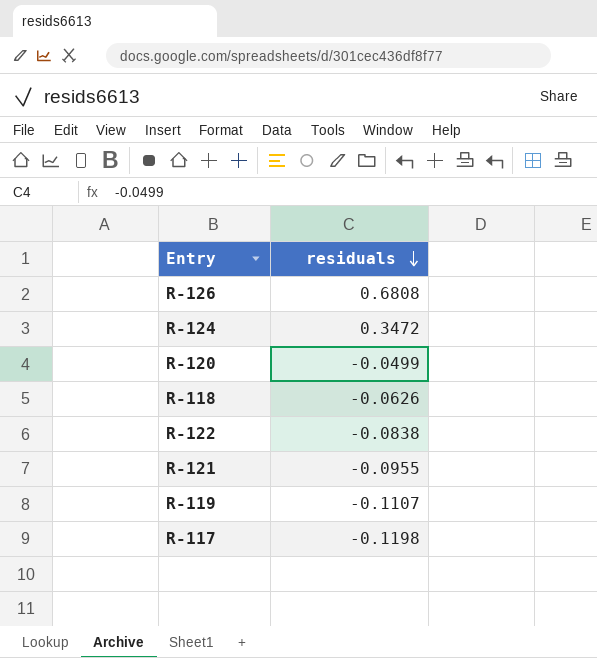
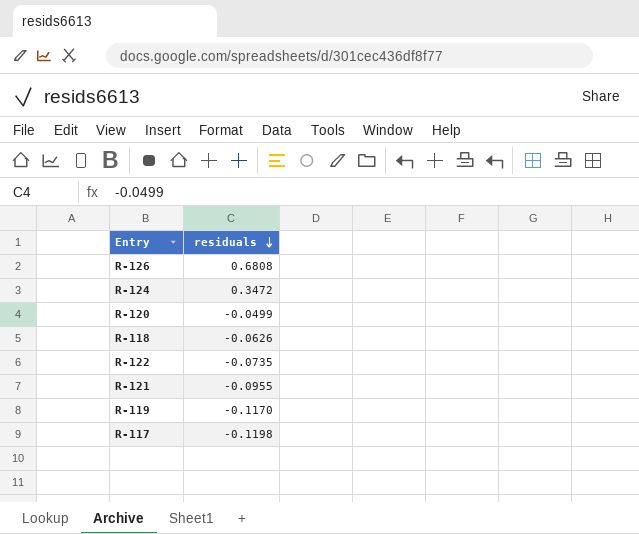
R-122 | residuals: -0.0838 -> -0.0735
R-119 | residuals: -0.1107 -> -0.1170

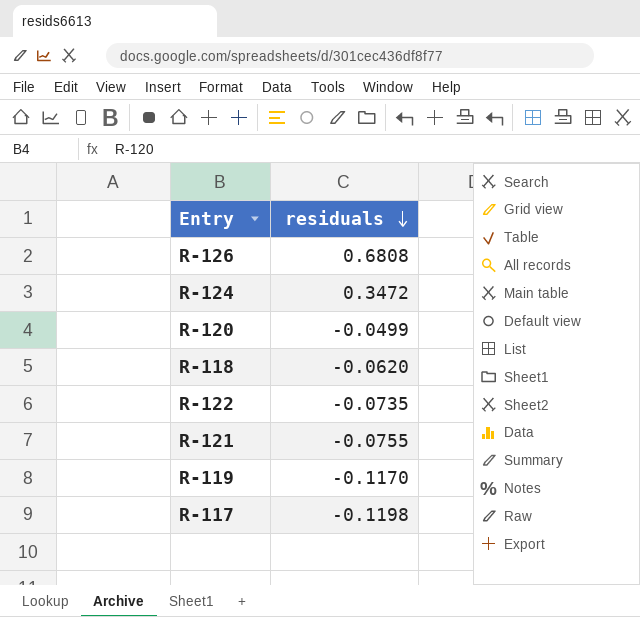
R-118 | residuals: -0.0626 -> -0.0620
R-121 | residuals: -0.0955 -> -0.0755

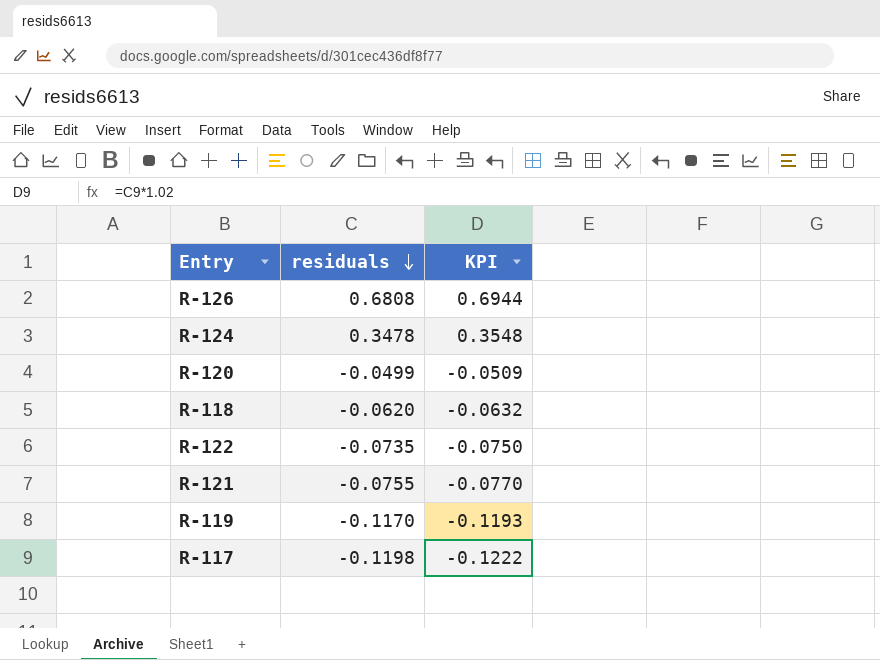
column KPI | formula: none -> [residuals] * 1.02
R-124 | residuals: 0.3472 -> 0.3478

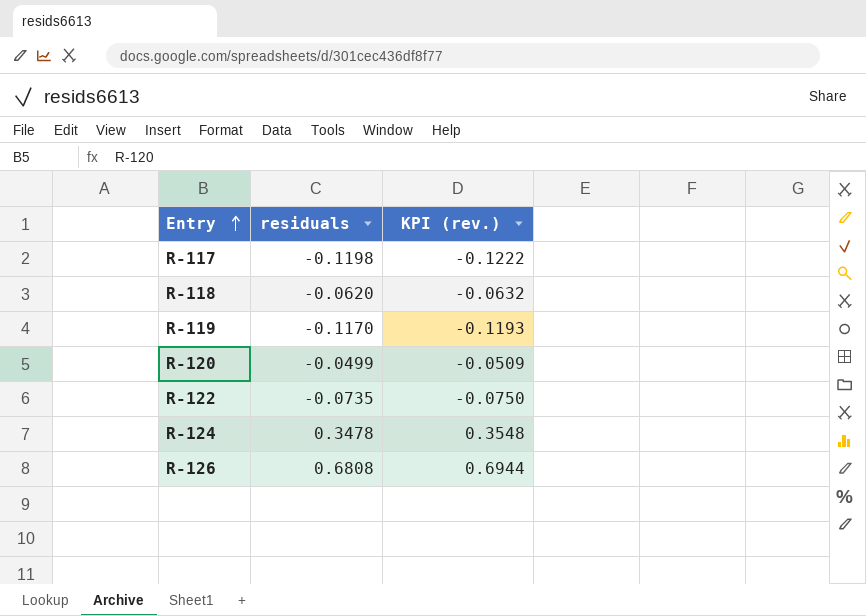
row order: residuals descending -> Entry ascending
column name: KPI -> KPI (rev.)
row R-121: -0.0755 | -0.0770 -> none

